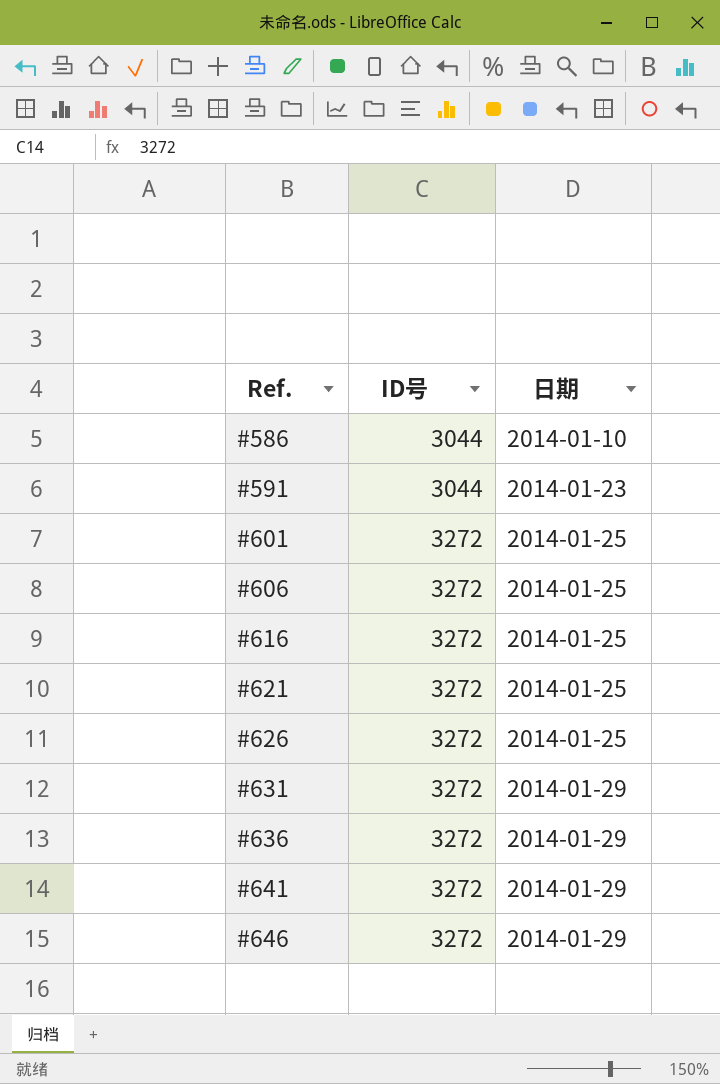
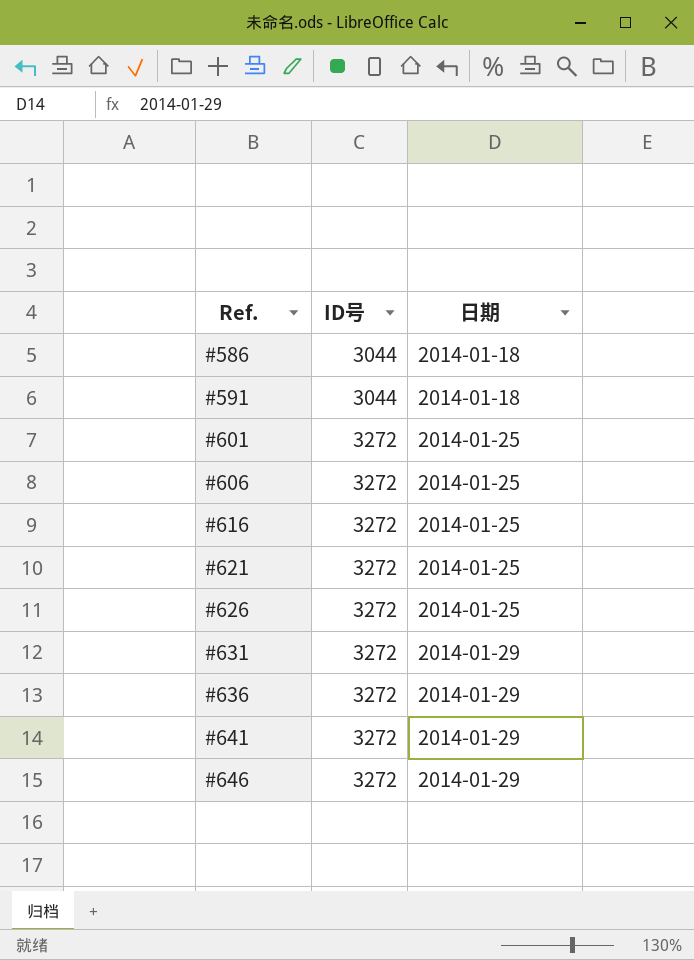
#586 | 日期: 2014-01-10 -> 2014-01-18
#591 | 日期: 2014-01-23 -> 2014-01-18

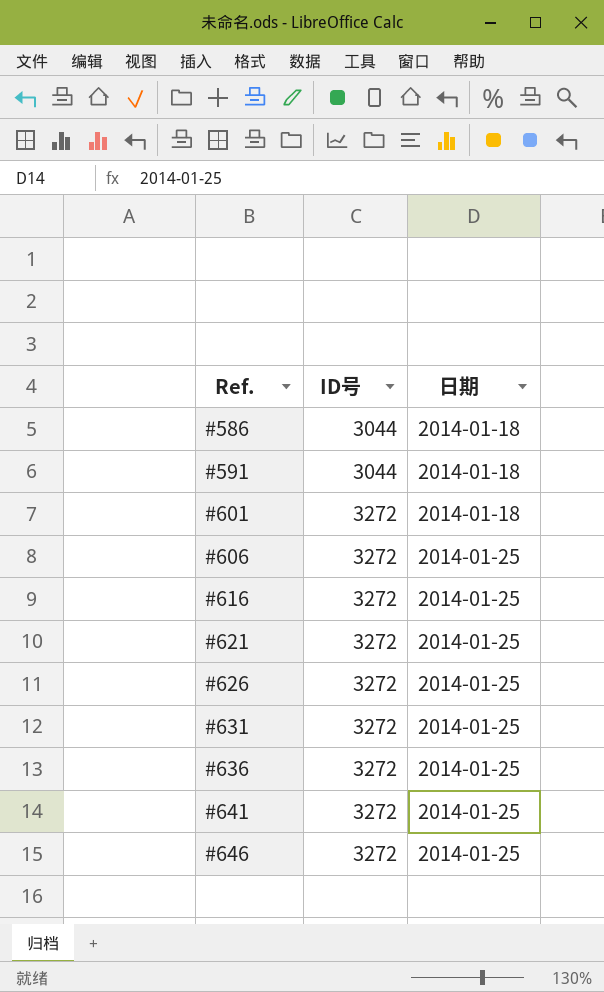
#601 | 日期: 2014-01-25 -> 2014-01-18
#631 | 日期: 2014-01-29 -> 2014-01-25
#636 | 日期: 2014-01-29 -> 2014-01-25
#641 | 日期: 2014-01-29 -> 2014-01-25
#646 | 日期: 2014-01-29 -> 2014-01-25

